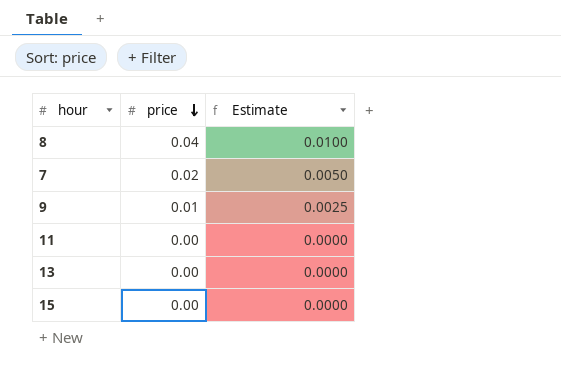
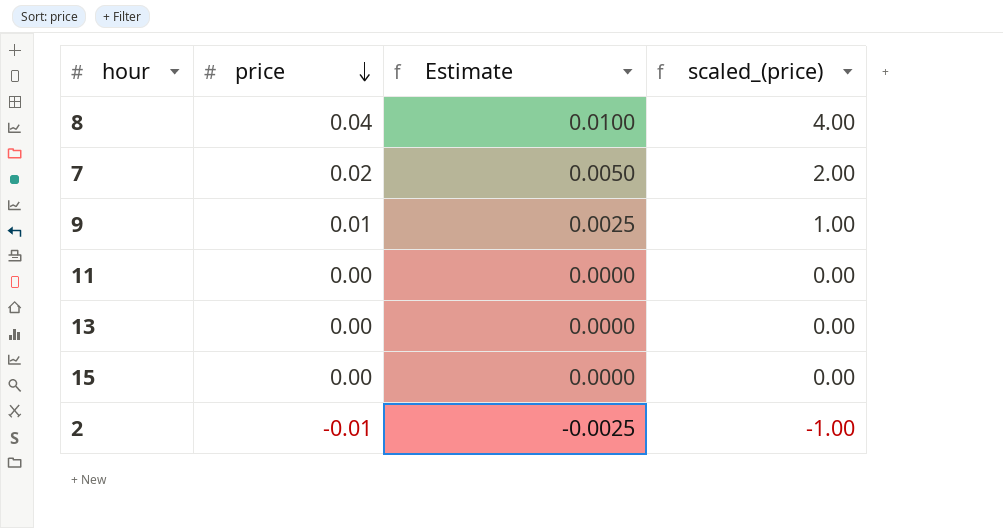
column scaled_(price) | formula: none -> [price] * 100
row 2: none -> -0.01 | -0.0025 | -1.00

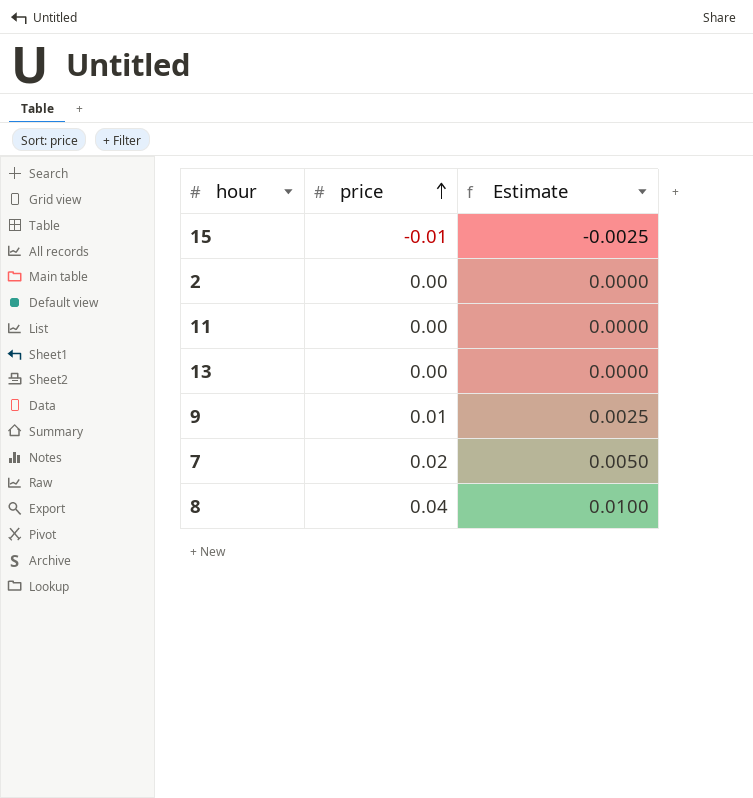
row order: price descending -> price ascending
column scaled_(price) | formula: [price] * 100 -> none
15 | price: 0.00 -> -0.01
15 | Estimate: 0.0000 -> -0.0025
2 | price: -0.01 -> 0.00
2 | Estimate: -0.0025 -> 0.0000

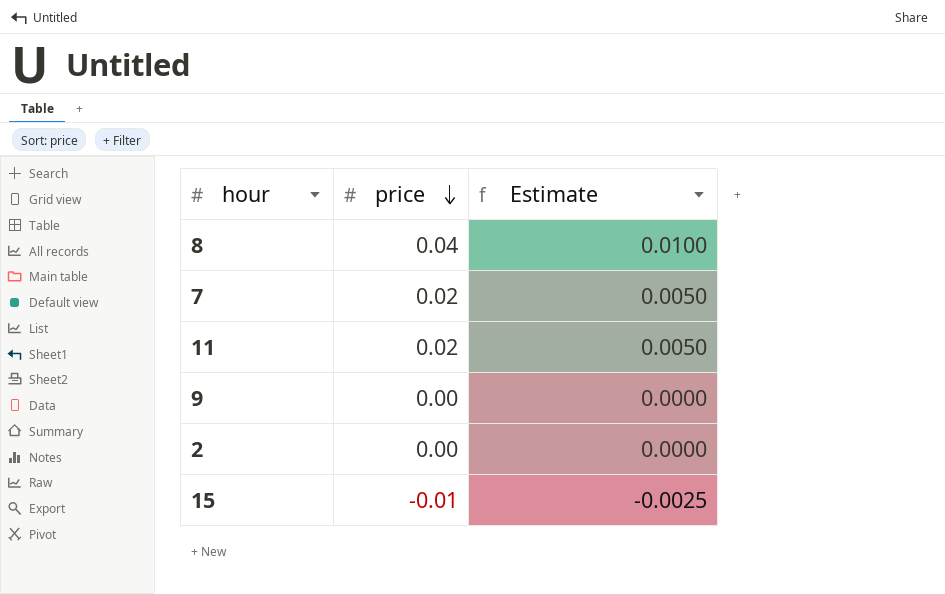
row order: price ascending -> price descending
row 13: 0.00 | 0.0000 -> none
11 | price: 0.00 -> 0.02
11 | Estimate: 0.0000 -> 0.0050
9 | price: 0.01 -> 0.00
9 | Estimate: 0.0025 -> 0.0000

